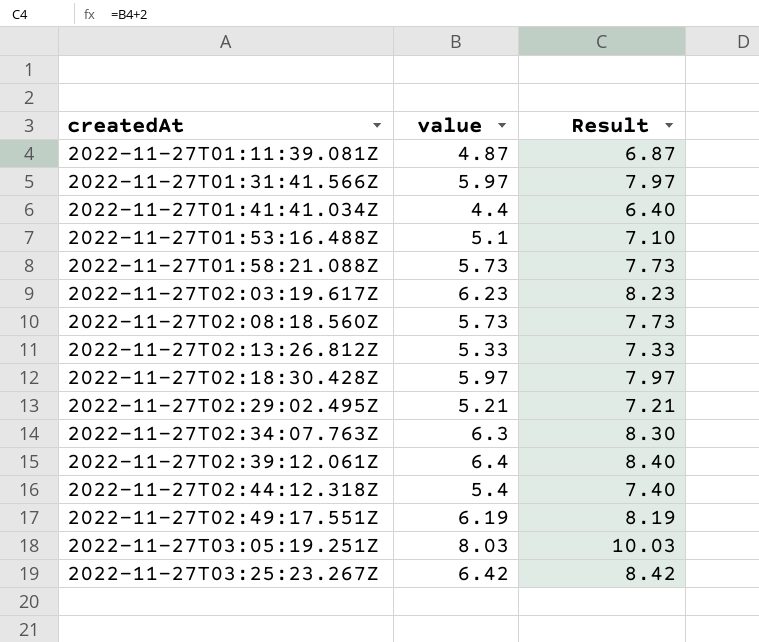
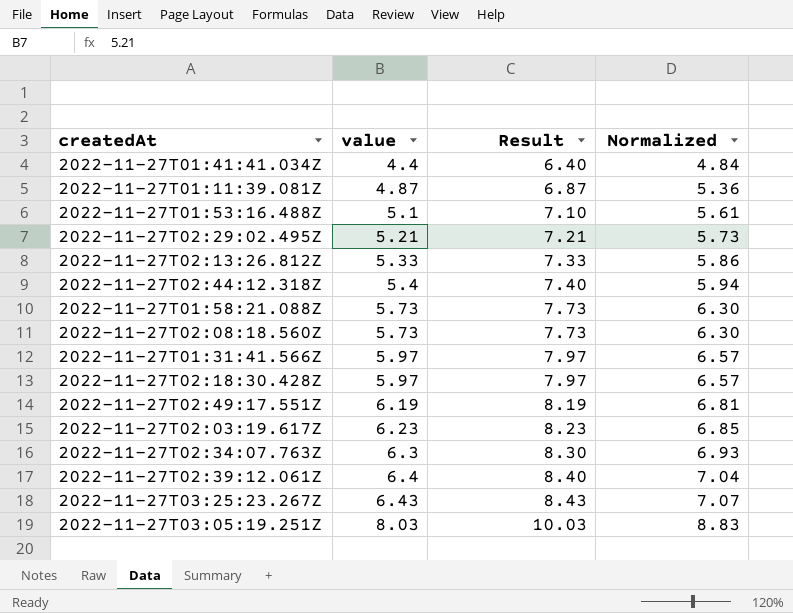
row order: createdAt ascending -> value ascending
column Normalized | formula: none -> [value] * 1.1
2022-11-27T03:25:23.267Z | value: 6.42 -> 6.43
2022-11-27T03:25:23.267Z | Result: 8.42 -> 8.43

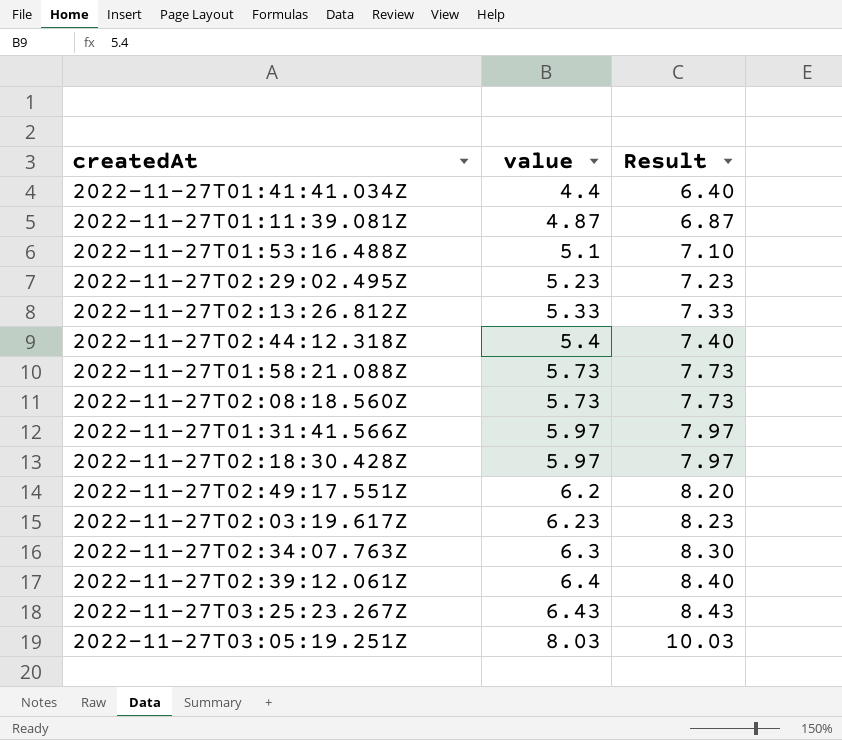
column Normalized | formula: [value] * 1.1 -> none
2022-11-27T02:29:02.495Z | value: 5.21 -> 5.23
2022-11-27T02:29:02.495Z | Result: 7.21 -> 7.23
2022-11-27T02:49:17.551Z | value: 6.19 -> 6.2
2022-11-27T02:49:17.551Z | Result: 8.19 -> 8.20

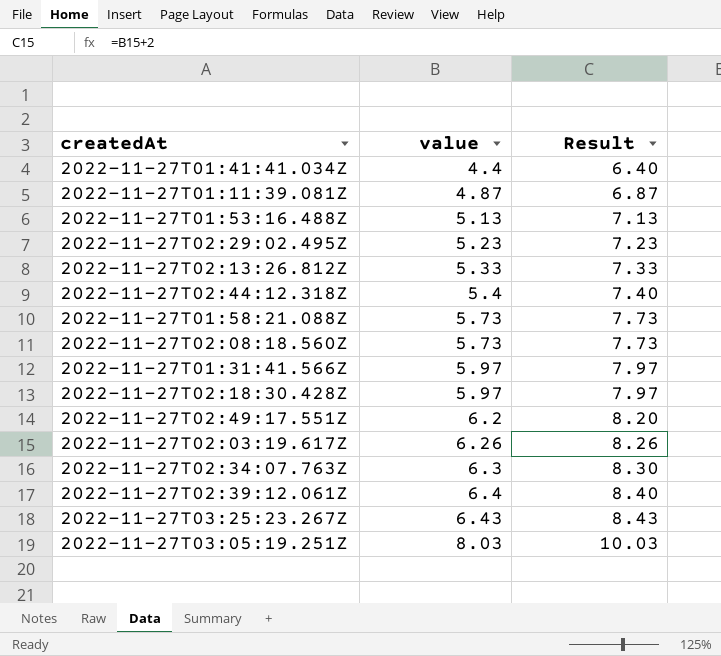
2022-11-27T01:53:16.488Z | value: 5.1 -> 5.13
2022-11-27T01:53:16.488Z | Result: 7.10 -> 7.13
2022-11-27T02:03:19.617Z | value: 6.23 -> 6.26
2022-11-27T02:03:19.617Z | Result: 8.23 -> 8.26

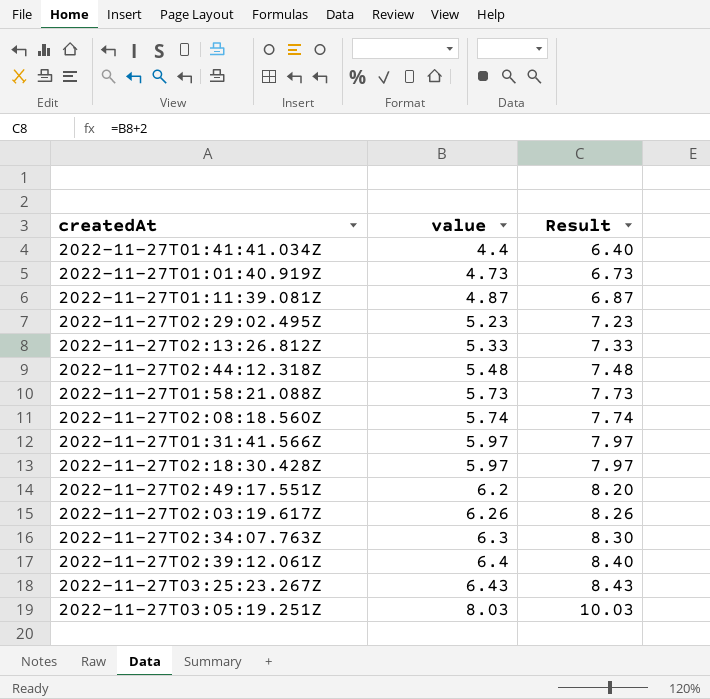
row 2022-11-27T01:53:16.488Z: 5.13 | 7.13 -> none
row 2022-11-27T01:01:40.919Z: none -> 4.73 | 6.73
2022-11-27T02:44:12.318Z | value: 5.4 -> 5.48
2022-11-27T02:44:12.318Z | Result: 7.40 -> 7.48
2022-11-27T02:08:18.560Z | value: 5.73 -> 5.74
2022-11-27T02:08:18.560Z | Result: 7.73 -> 7.74

